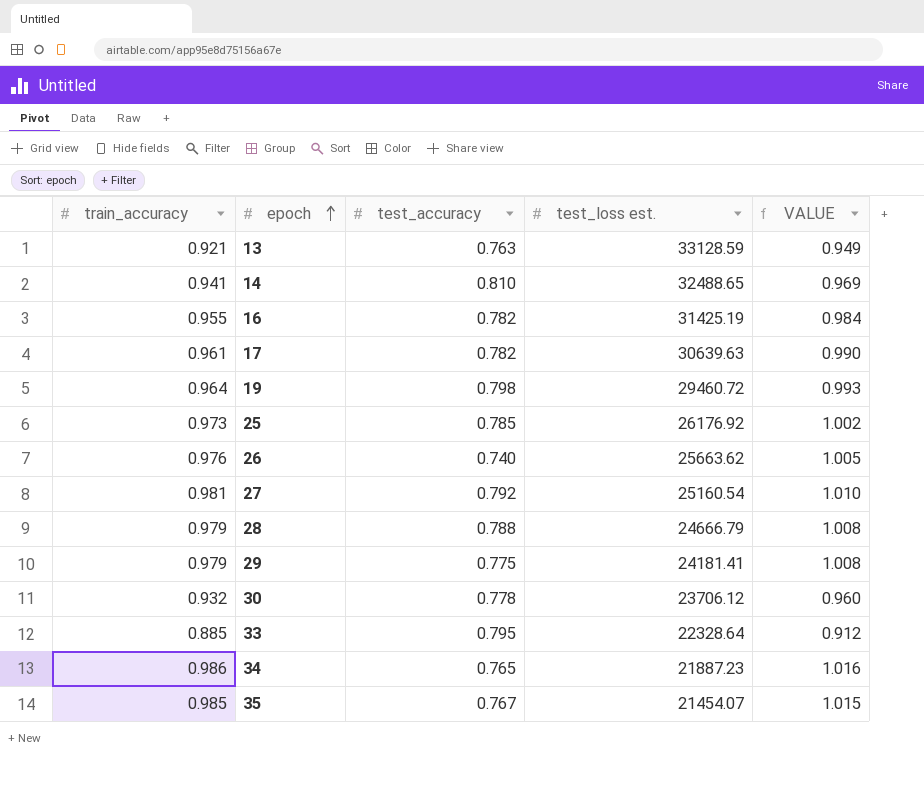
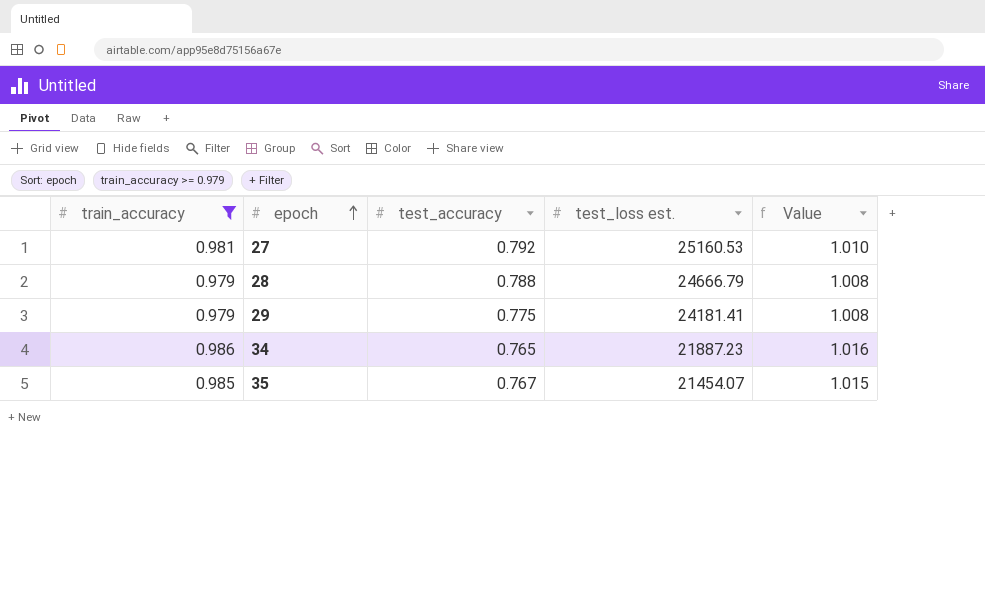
filter: none -> train_accuracy >= 0.979
column name: VALUE -> Value
27 | test_loss est.: 25160.54 -> 25160.53

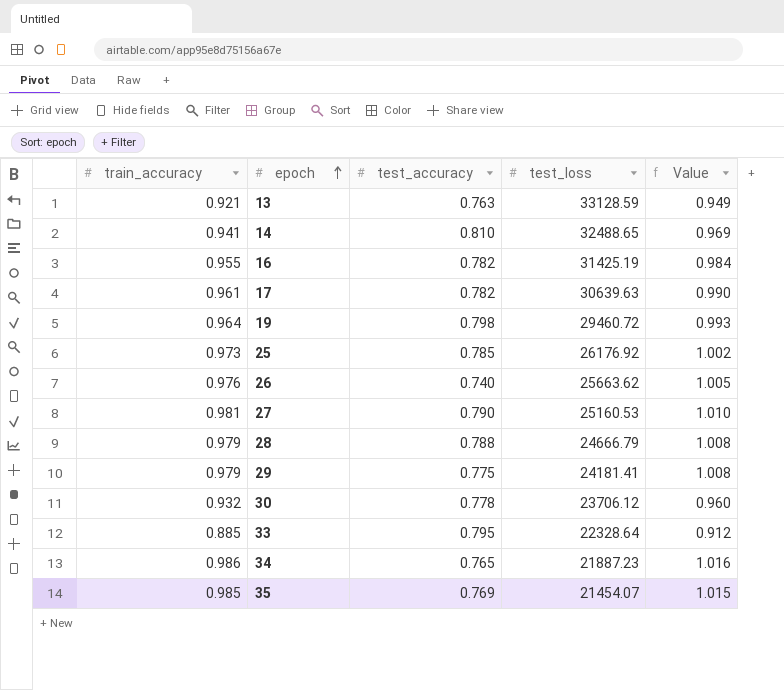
filter: train_accuracy >= 0.979 -> none
column name: test_loss est. -> test_loss
27 | test_accuracy: 0.792 -> 0.790
35 | test_accuracy: 0.767 -> 0.769

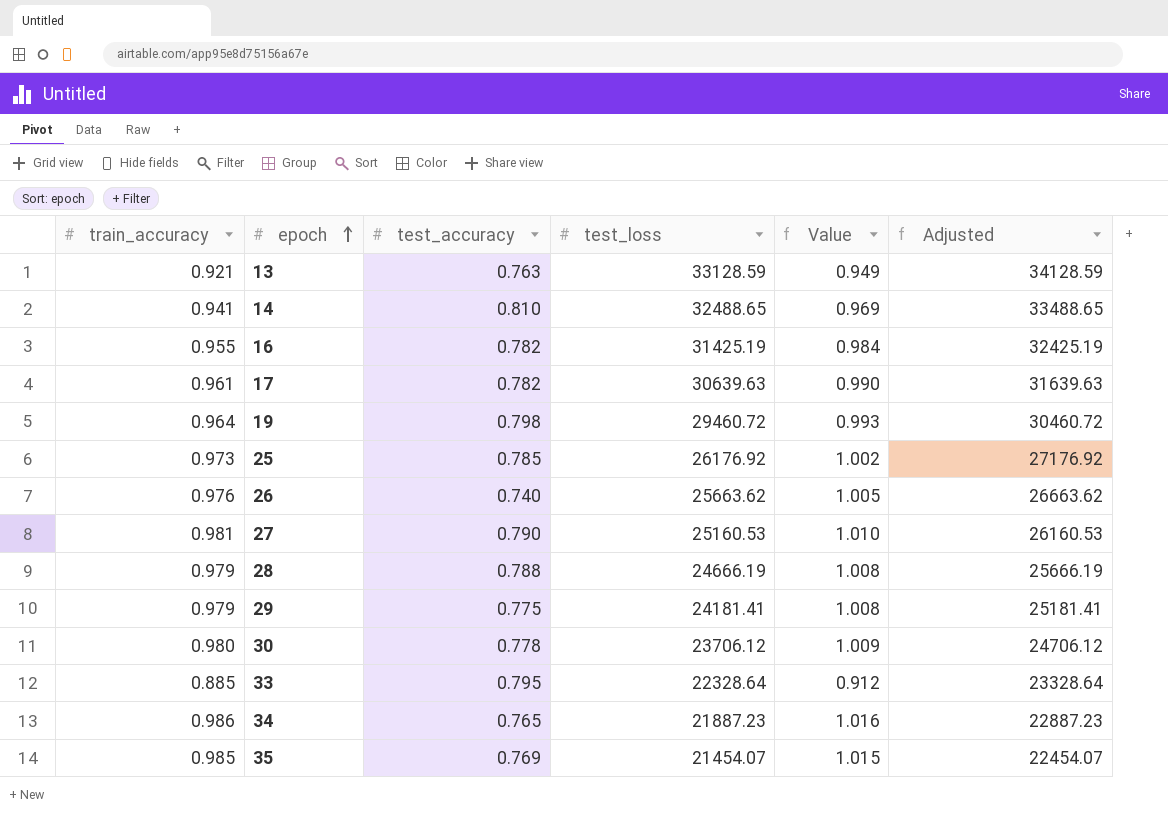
column Adjusted | formula: none -> [test_loss] + 1000
28 | test_loss: 24666.79 -> 24666.19
30 | train_accuracy: 0.932 -> 0.980
30 | Value: 0.960 -> 1.009

